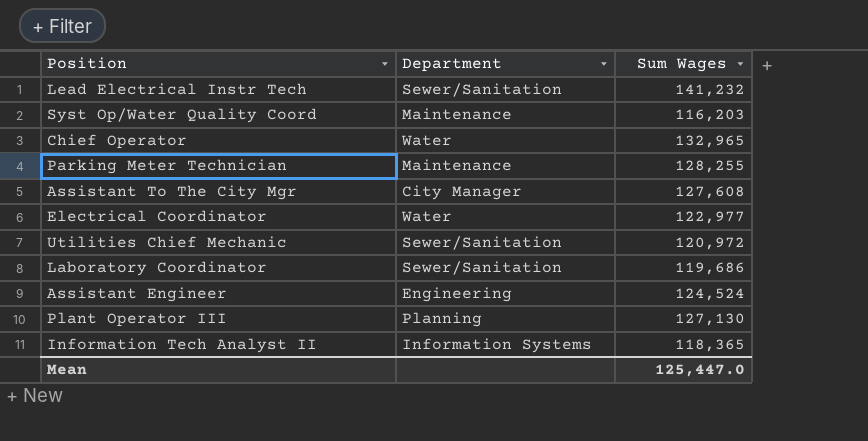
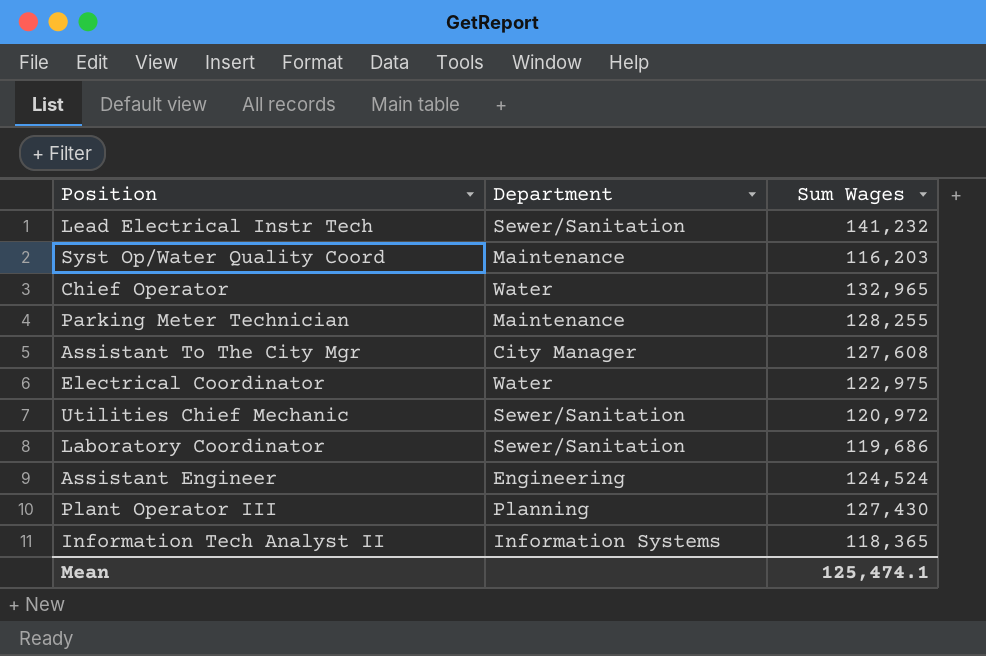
Electrical Coordinator | Sum Wages: 122,977 -> 122,975
Plant Operator III | Sum Wages: 127,130 -> 127,430
Mean | Sum Wages: 125,447.0 -> 125,474.1

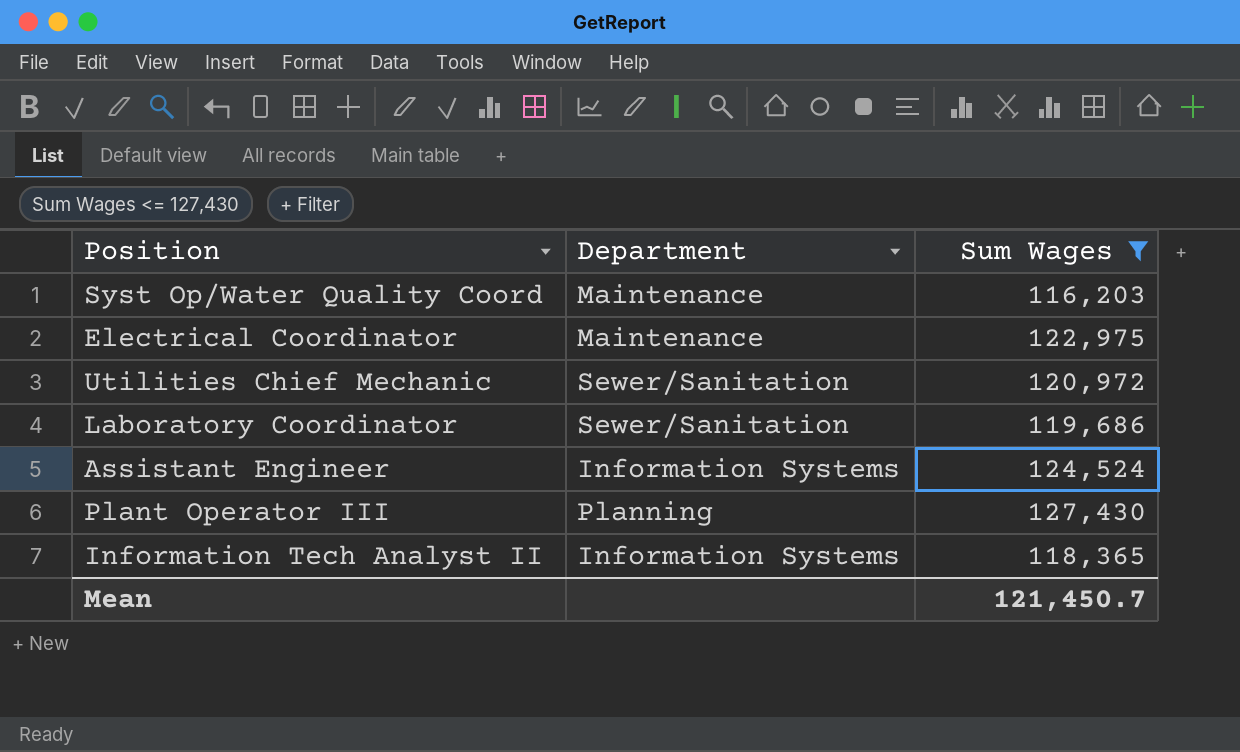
filter: none -> Sum Wages <= 127,430
Electrical Coordinator | Department: Water -> Maintenance
Assistant Engineer | Department: Engineering -> Information Systems
Mean | Sum Wages: 125,474.1 -> 121,450.7

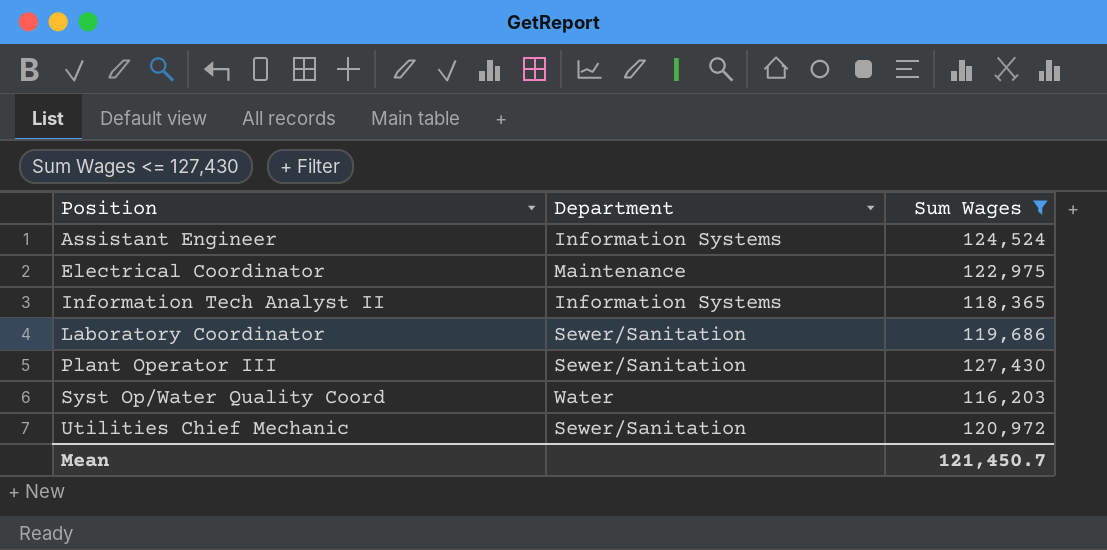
row order: none -> Position ascending
Plant Operator III | Department: Planning -> Sewer/Sanitation
Syst Op/Water Quality Coord | Department: Maintenance -> Water

